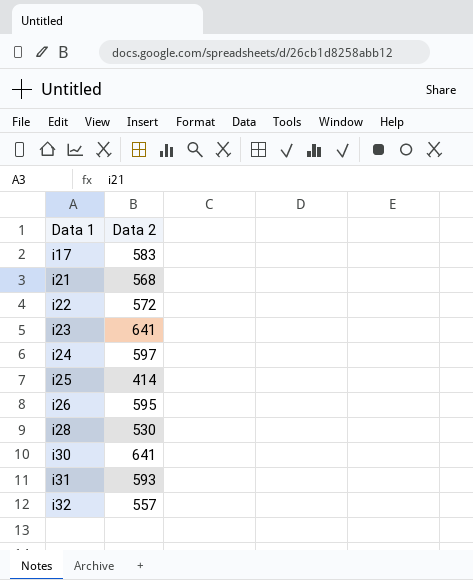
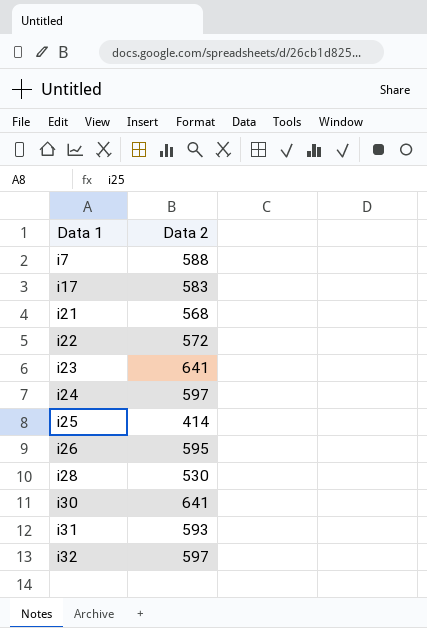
row i7: none -> 588
i32 | Data 2: 557 -> 597

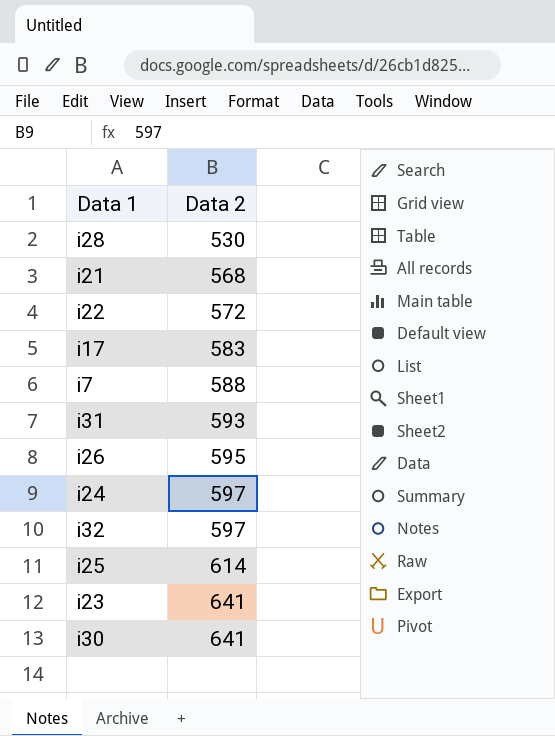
row order: Data 1 ascending -> Data 2 ascending
i25 | Data 2: 414 -> 614

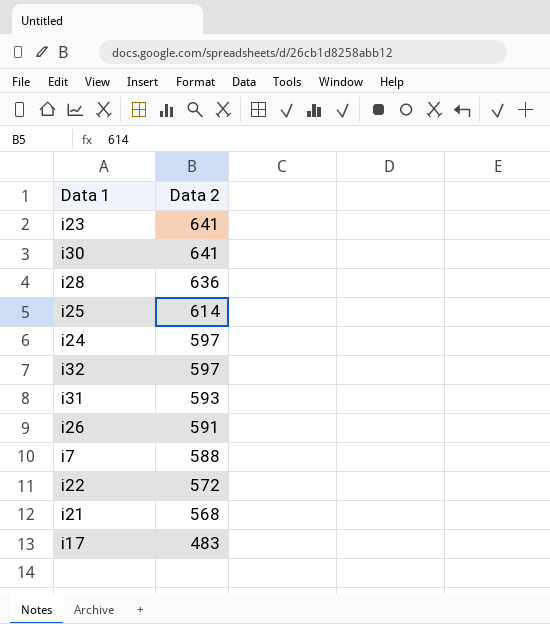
row order: Data 2 ascending -> Data 2 descending
i28 | Data 2: 530 -> 636
i26 | Data 2: 595 -> 591
i17 | Data 2: 583 -> 483

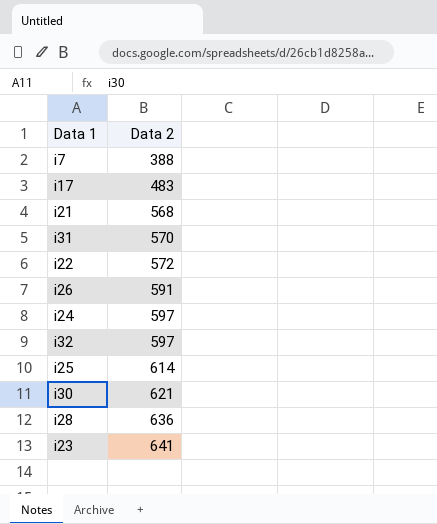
row order: Data 2 descending -> Data 2 ascending
i7 | Data 2: 588 -> 388
i31 | Data 2: 593 -> 570
i30 | Data 2: 641 -> 621

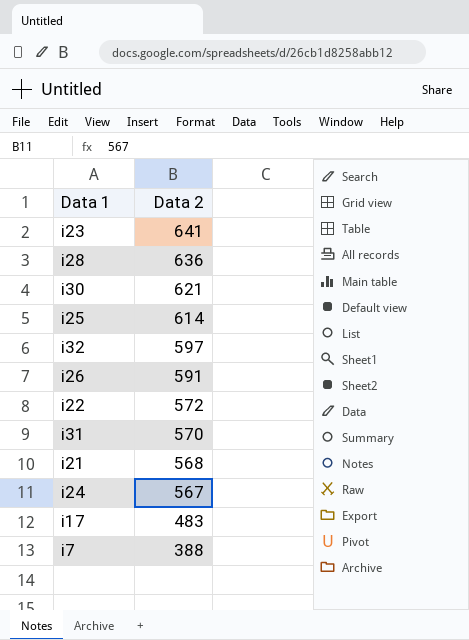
row order: Data 2 ascending -> Data 2 descending
i24 | Data 2: 597 -> 567

